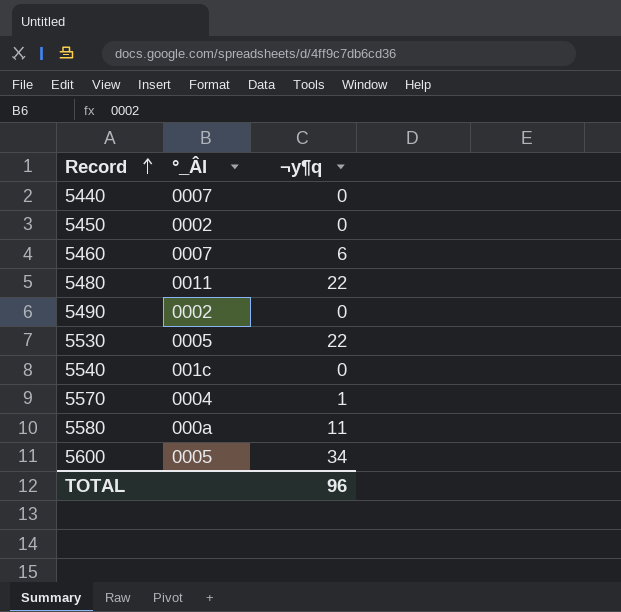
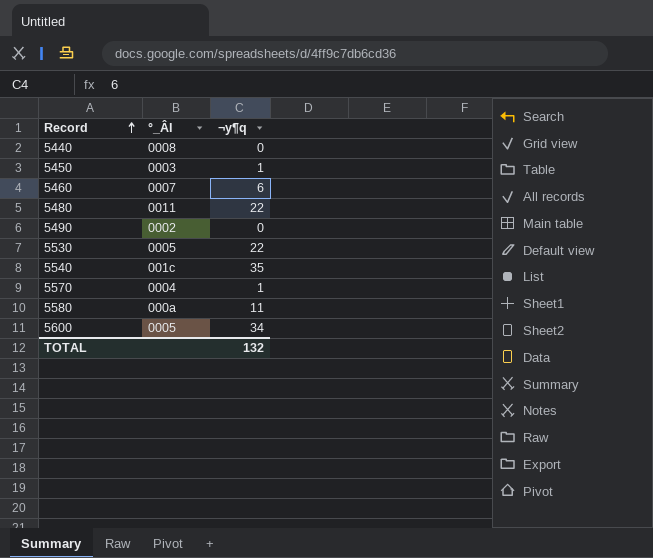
5440 | °_ÂI: 0007 -> 0008
5450 | °_ÂI: 0002 -> 0003
5450 | ¬y¶q: 0 -> 1
5540 | ¬y¶q: 0 -> 35
TOTAL | ¬y¶q: 96 -> 132

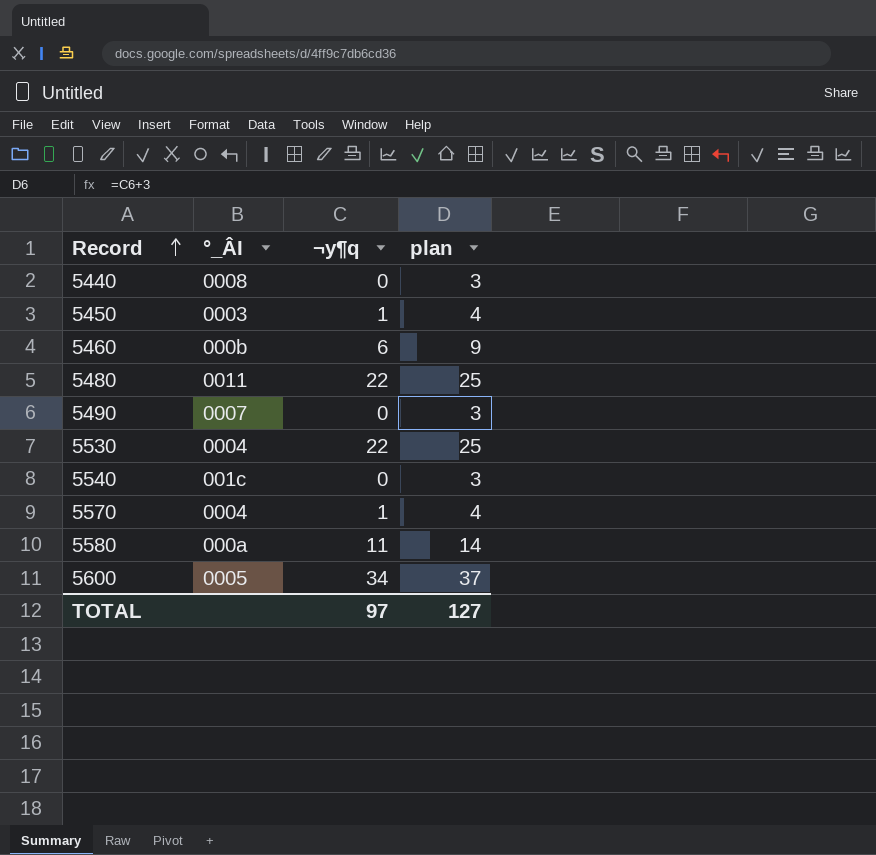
column plan | formula: none -> [¬y¶q] + 3
5460 | °_ÂI: 0007 -> 000b
5490 | °_ÂI: 0002 -> 0007
5530 | °_ÂI: 0005 -> 0004
5540 | ¬y¶q: 35 -> 0
TOTAL | ¬y¶q: 132 -> 97

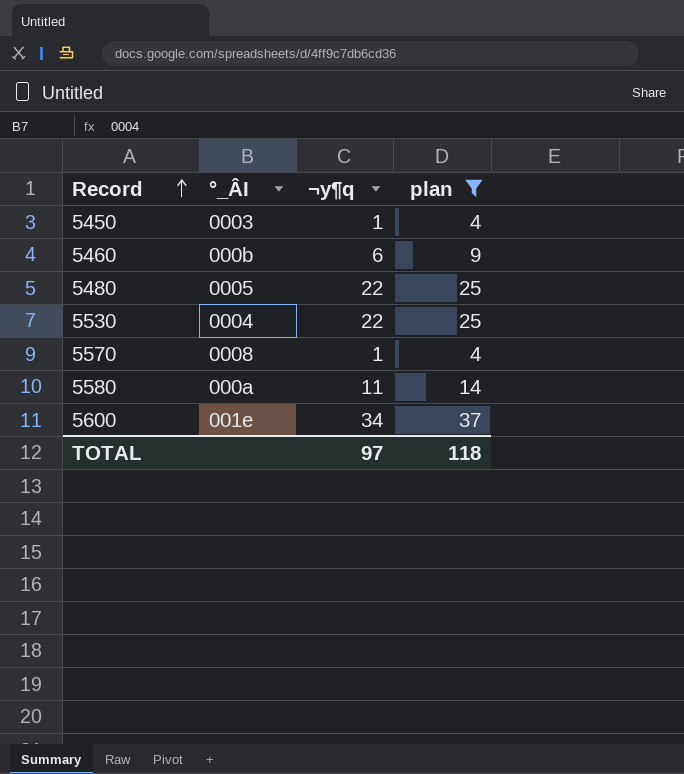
filter: none -> plan != 3
5480 | °_ÂI: 0011 -> 0005
5570 | °_ÂI: 0004 -> 0008
5600 | °_ÂI: 0005 -> 001e
TOTAL | plan: 127 -> 118

